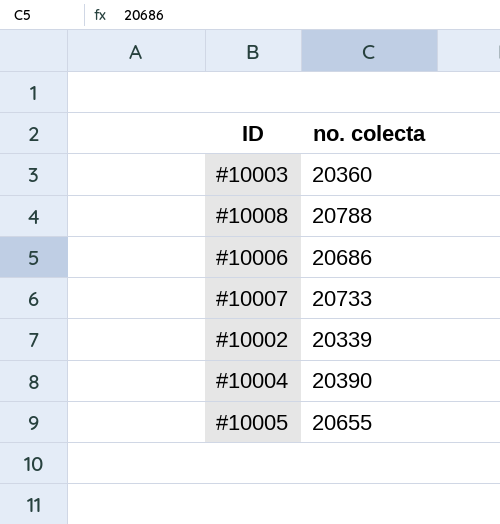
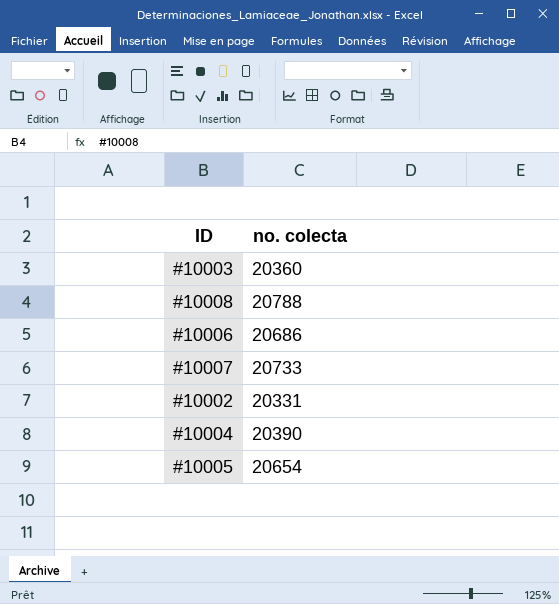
#10002 | no. colecta: 20339 -> 20331
#10005 | no. colecta: 20655 -> 20654

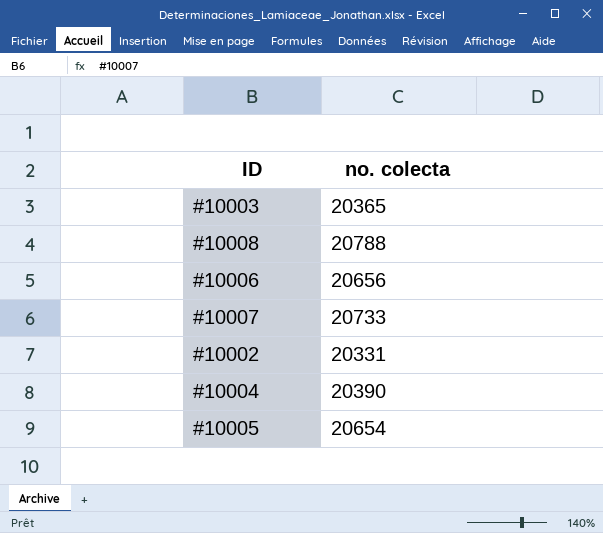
#10003 | no. colecta: 20360 -> 20365
#10006 | no. colecta: 20686 -> 20656

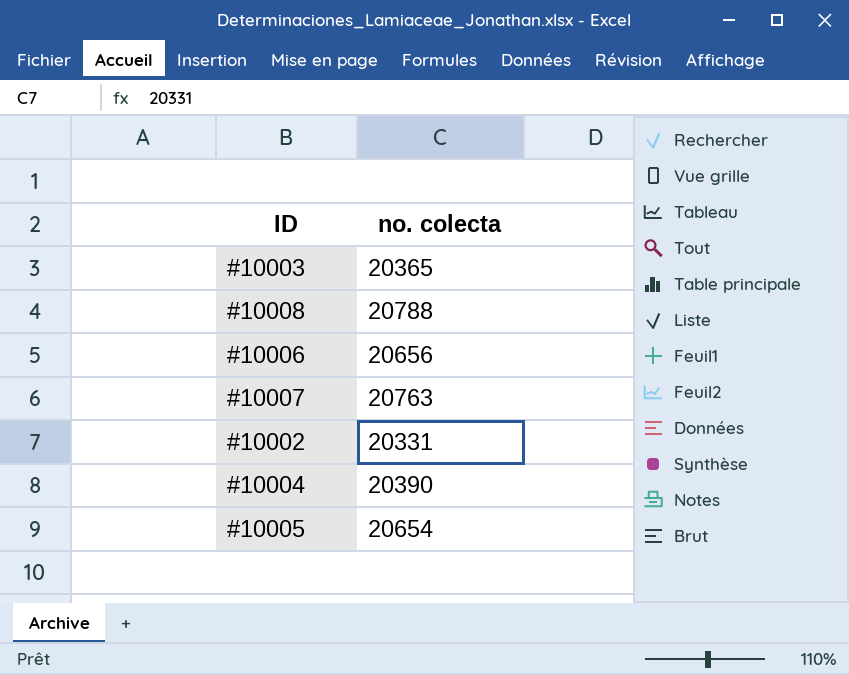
#10007 | no. colecta: 20733 -> 20763

